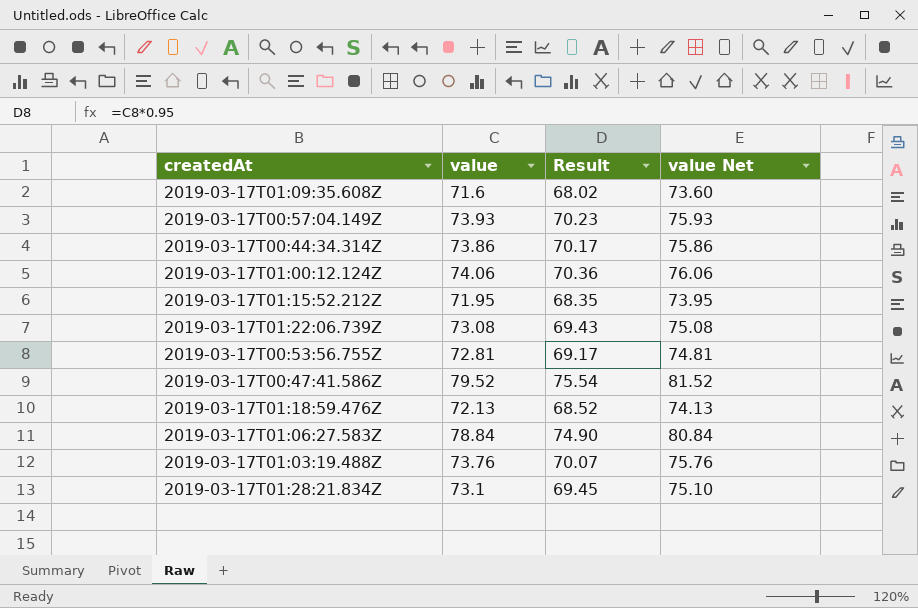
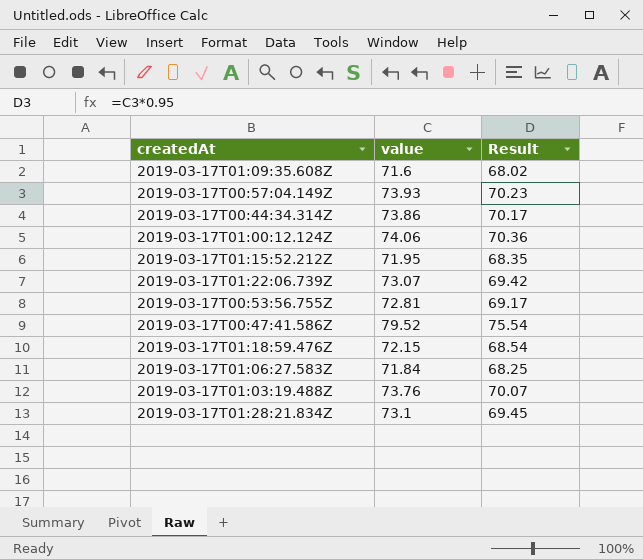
column value Net | formula: [value] + 2 -> none
2019-03-17T01:22:06.739Z | value: 73.08 -> 73.07
2019-03-17T01:22:06.739Z | Result: 69.43 -> 69.42
2019-03-17T01:18:59.476Z | value: 72.13 -> 72.15
2019-03-17T01:18:59.476Z | Result: 68.52 -> 68.54
2019-03-17T01:06:27.583Z | value: 78.84 -> 71.84
2019-03-17T01:06:27.583Z | Result: 74.90 -> 68.25

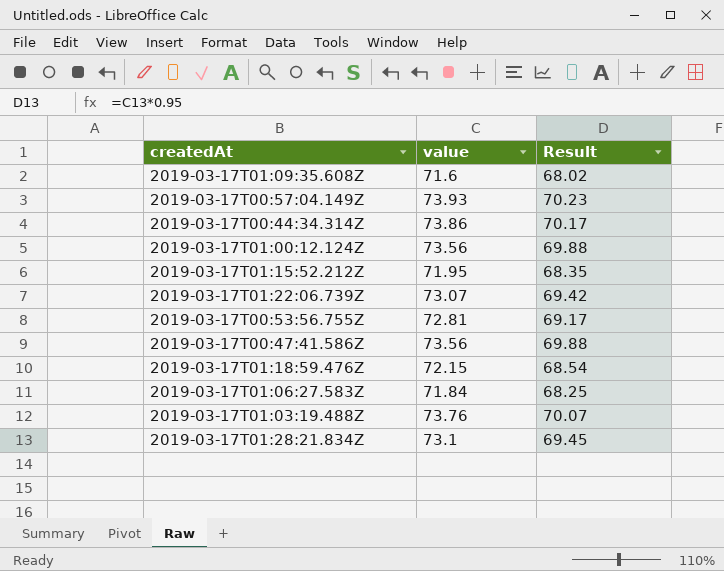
2019-03-17T01:00:12.124Z | value: 74.06 -> 73.56
2019-03-17T01:00:12.124Z | Result: 70.36 -> 69.88
2019-03-17T00:47:41.586Z | value: 79.52 -> 73.56
2019-03-17T00:47:41.586Z | Result: 75.54 -> 69.88

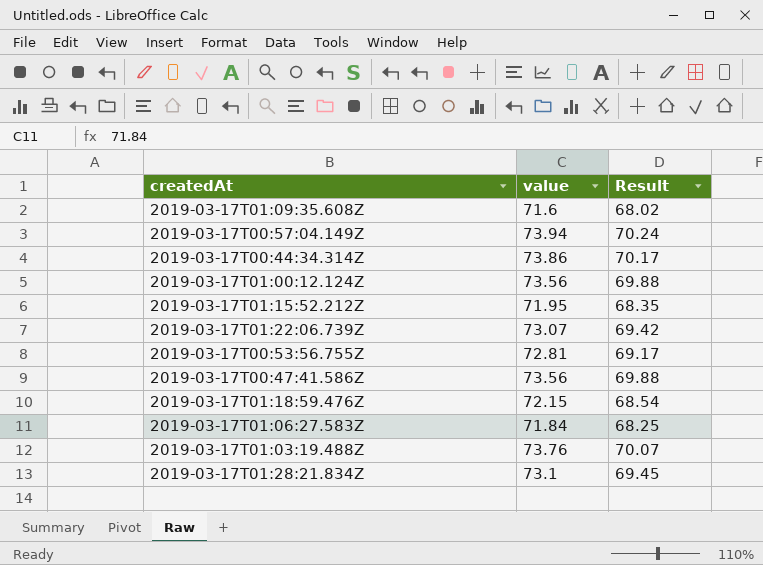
2019-03-17T00:57:04.149Z | value: 73.93 -> 73.94
2019-03-17T00:57:04.149Z | Result: 70.23 -> 70.24

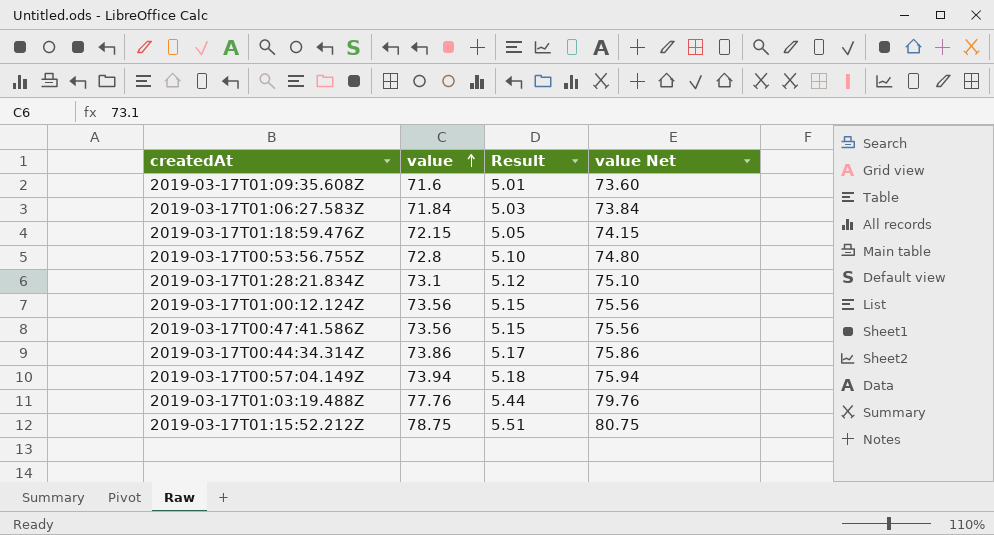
row order: none -> value ascending
column Result | formula: [value] * 0.95 -> [value] * 0.07
column value Net | formula: none -> [value] + 2
row 2019-03-17T01:22:06.739Z: 73.07 | 69.42 -> none
2019-03-17T00:53:56.755Z | value: 72.81 -> 72.8
2019-03-17T01:03:19.488Z | value: 73.76 -> 77.76
2019-03-17T01:15:52.212Z | value: 71.95 -> 78.75

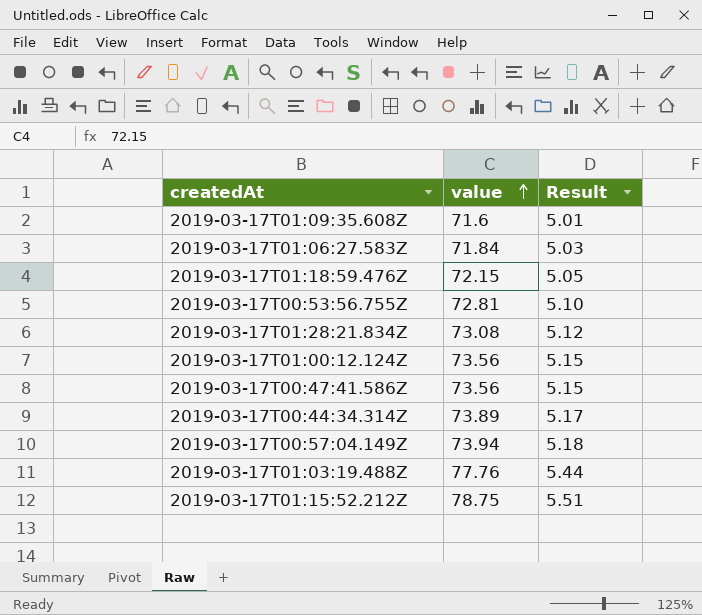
column value Net | formula: [value] + 2 -> none
2019-03-17T00:53:56.755Z | value: 72.8 -> 72.81
2019-03-17T01:28:21.834Z | value: 73.1 -> 73.08
2019-03-17T00:44:34.314Z | value: 73.86 -> 73.89

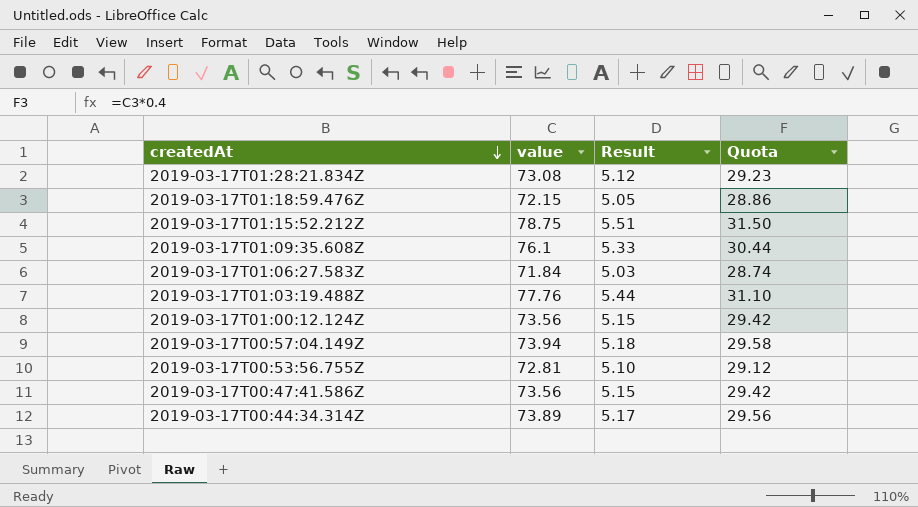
row order: value ascending -> createdAt descending
column Quota | formula: none -> [value] * 0.4
2019-03-17T01:09:35.608Z | value: 71.6 -> 76.1
2019-03-17T01:09:35.608Z | Result: 5.01 -> 5.33

